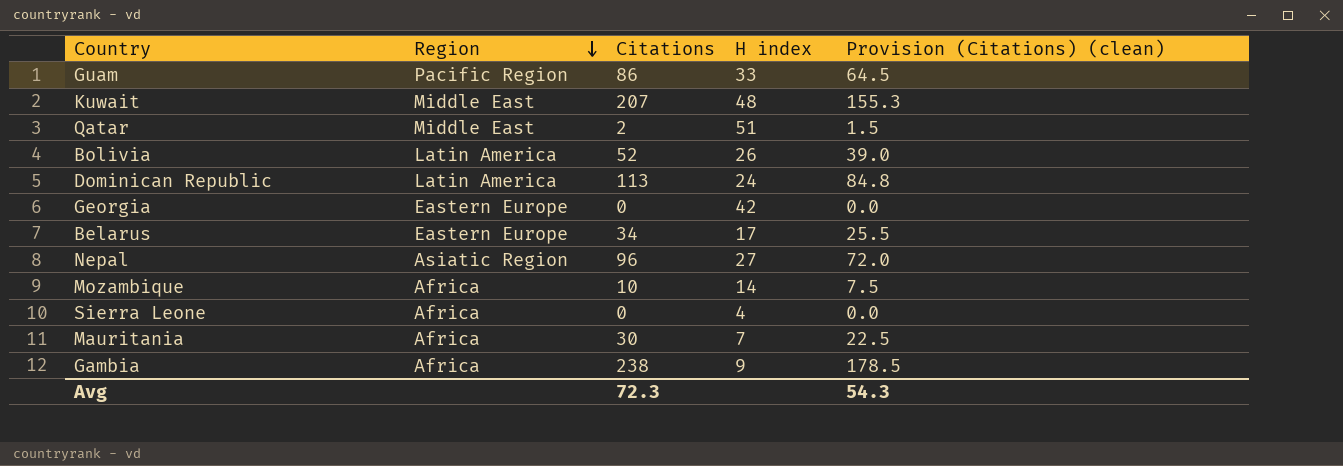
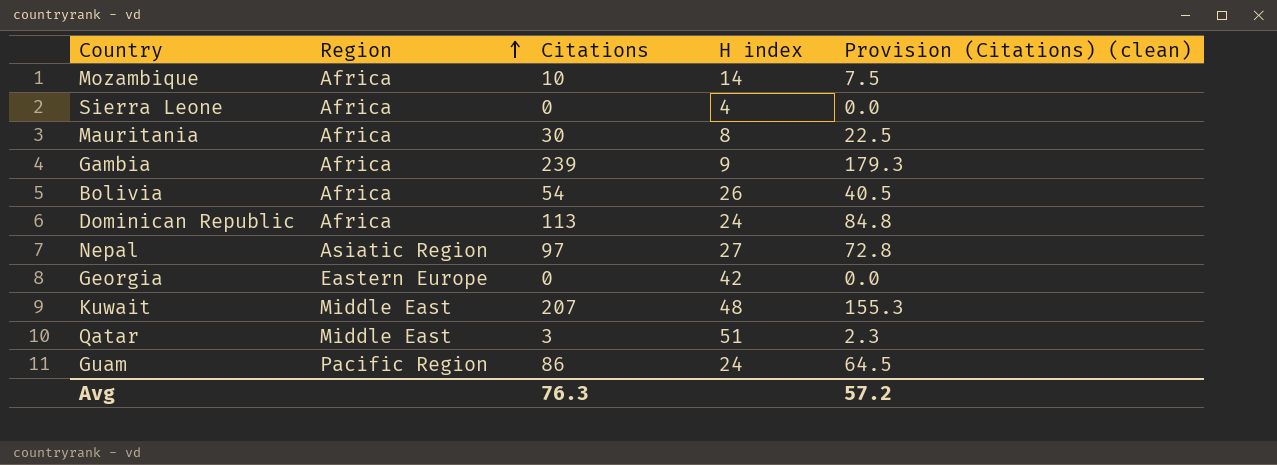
row order: Region descending -> Region ascending
row Belarus: Eastern Europe | 34 | 17 | 25.5 -> none
Mauritania | H index: 7 -> 8
Gambia | Citations: 238 -> 239
Gambia | Provision (Citations) (clean): 178.5 -> 179.3
Bolivia | Region: Latin America -> Africa
Bolivia | Citations: 52 -> 54
Bolivia | Provision (Citations) (clean): 39.0 -> 40.5
Dominican Republic | Region: Latin America -> Africa
Nepal | Citations: 96 -> 97
Nepal | Provision (Citations) (clean): 72.0 -> 72.8
Qatar | Citations: 2 -> 3
Qatar | Provision (Citations) (clean): 1.5 -> 2.3
Guam | H index: 33 -> 24
Avg | Citations: 72.3 -> 76.3
Avg | Provision (Citations) (clean): 54.3 -> 57.2

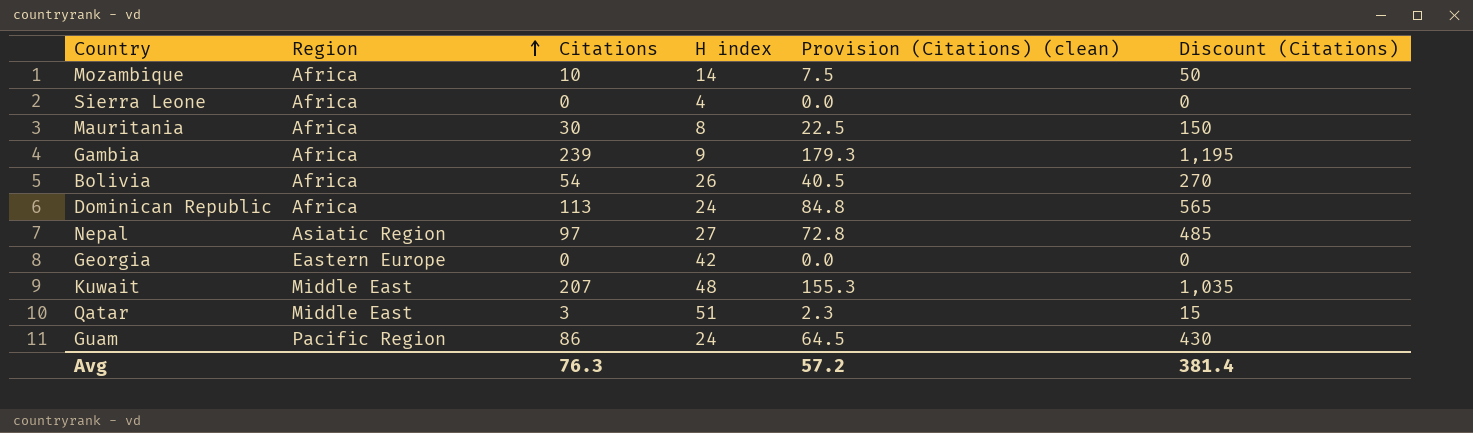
column Discount (Citations) | formula: none -> [Citations] * 5

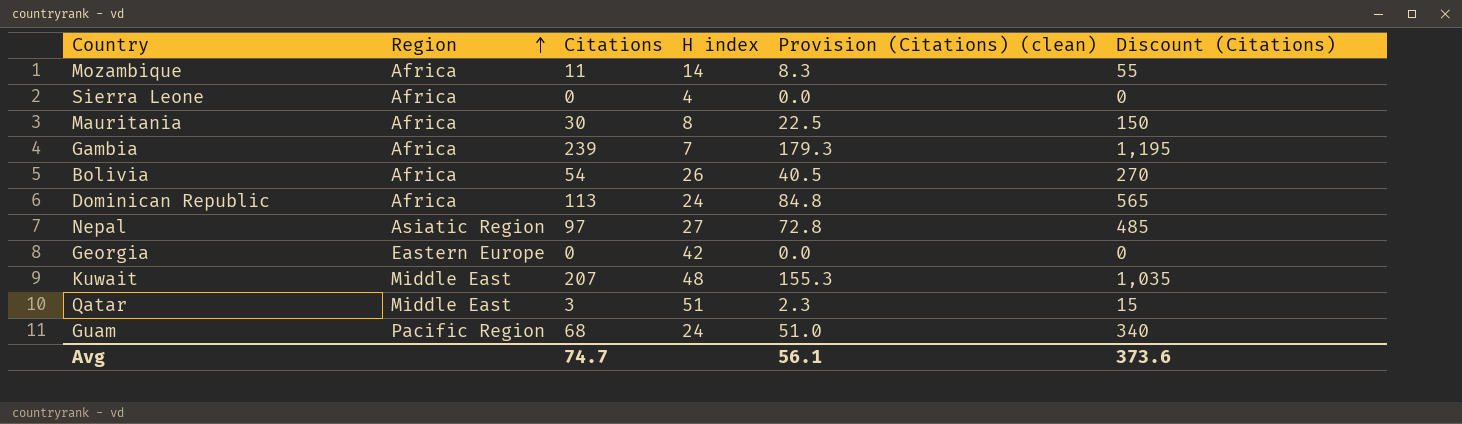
Mozambique | Citations: 10 -> 11
Mozambique | Provision (Citations) (clean): 7.5 -> 8.3
Mozambique | Discount (Citations): 50 -> 55
Gambia | H index: 9 -> 7
Guam | Citations: 86 -> 68
Guam | Provision (Citations) (clean): 64.5 -> 51.0
Guam | Discount (Citations): 430 -> 340
Avg | Citations: 76.3 -> 74.7
Avg | Provision (Citations) (clean): 57.2 -> 56.1
Avg | Discount (Citations): 381.4 -> 373.6

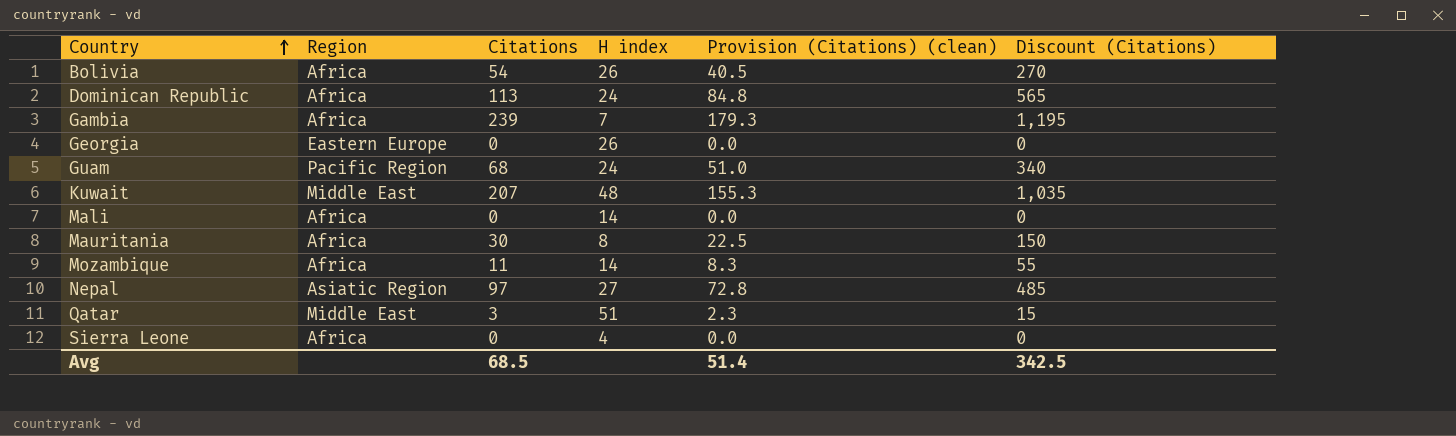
row order: Region ascending -> Country ascending
Georgia | H index: 42 -> 26
row Mali: none -> Africa | 0 | 14 | 0.0 | 0
Avg | Citations: 74.7 -> 68.5
Avg | Provision (Citations) (clean): 56.1 -> 51.4
Avg | Discount (Citations): 373.6 -> 342.5

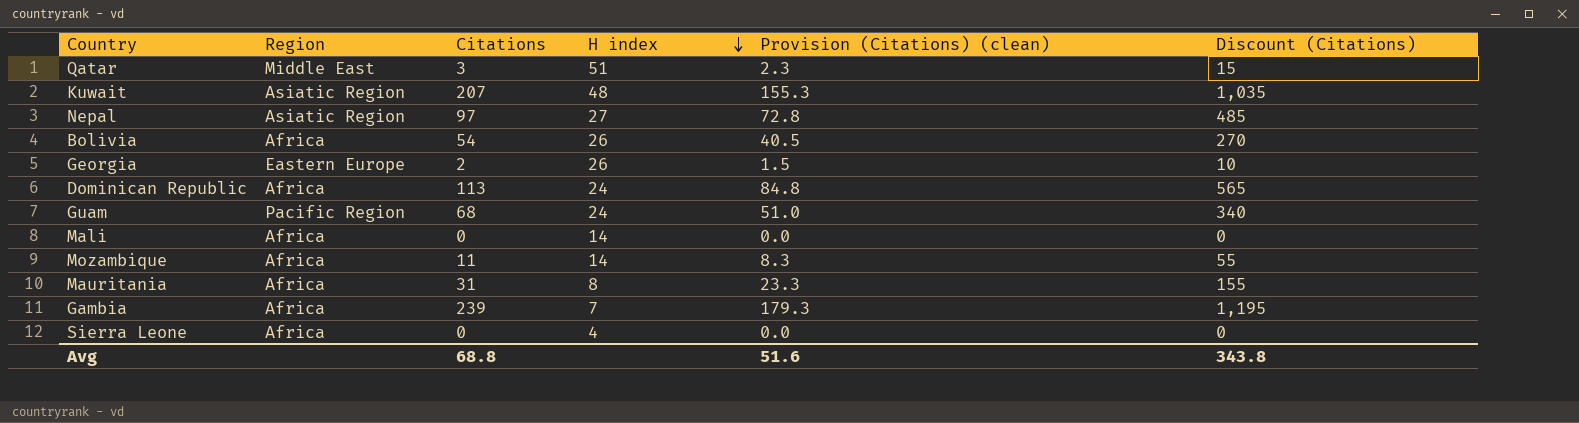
row order: Country ascending -> H index descending
Kuwait | Region: Middle East -> Asiatic Region
Georgia | Citations: 0 -> 2
Georgia | Provision (Citations) (clean): 0.0 -> 1.5
Georgia | Discount (Citations): 0 -> 10
Mauritania | Citations: 30 -> 31
Mauritania | Provision (Citations) (clean): 22.5 -> 23.3
Mauritania | Discount (Citations): 150 -> 155
Avg | Citations: 68.5 -> 68.8
Avg | Provision (Citations) (clean): 51.4 -> 51.6
Avg | Discount (Citations): 342.5 -> 343.8

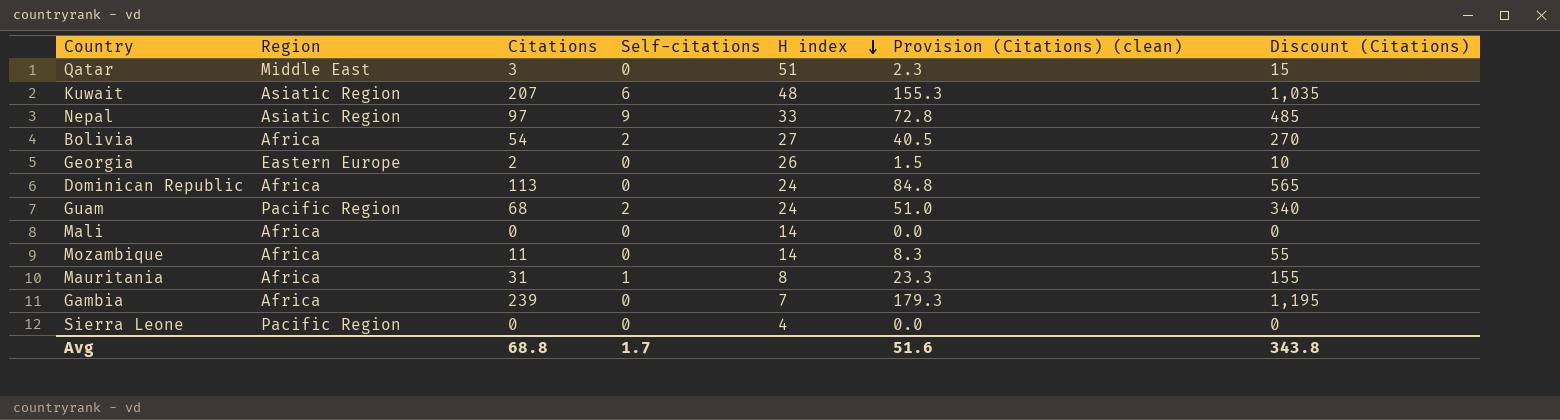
column Self-citations | position: none -> 4
Nepal | H index: 27 -> 33
Bolivia | H index: 26 -> 27
Sierra Leone | Region: Africa -> Pacific Region

